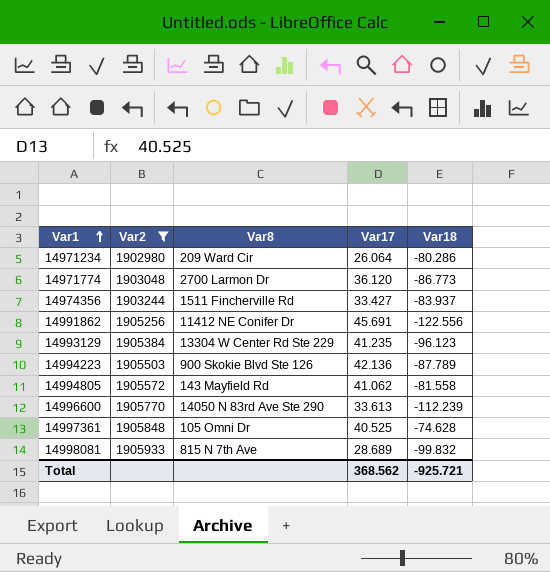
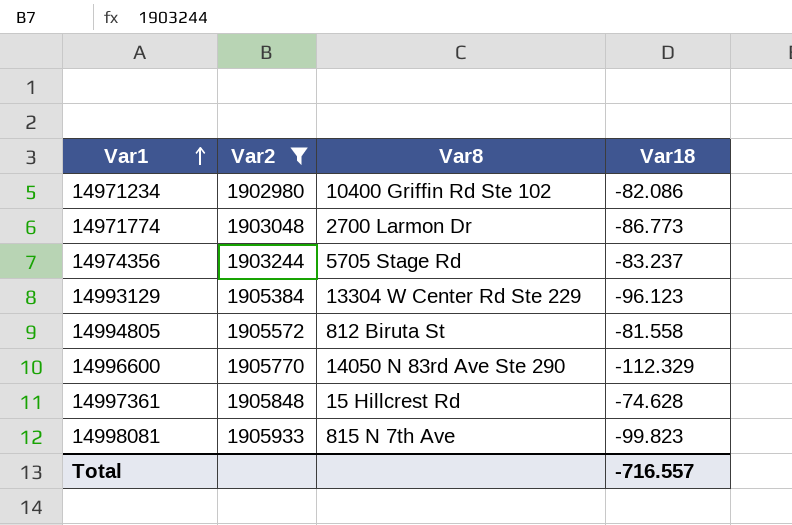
column Var17 | position: 4 -> none
row 14991862: 1905256 | 11412 NE Conifer Dr | 45.691 | -122.556 -> none
row 14994223: 1905503 | 900 Skokie Blvd Ste 126 | 42.136 | -87.789 -> none
14971234 | Var8: 209 Ward Cir -> 10400 Griffin Rd Ste 102
14971234 | Var18: -80.286 -> -82.086
14974356 | Var8: 1511 Fincherville Rd -> 5705 Stage Rd
14974356 | Var18: -83.937 -> -83.237
14994805 | Var8: 143 Mayfield Rd -> 812 Biruta St
14996600 | Var18: -112.239 -> -112.329
14997361 | Var8: 105 Omni Dr -> 15 Hillcrest Rd
14998081 | Var18: -99.832 -> -99.823
Total | Var18: -925.721 -> -716.557

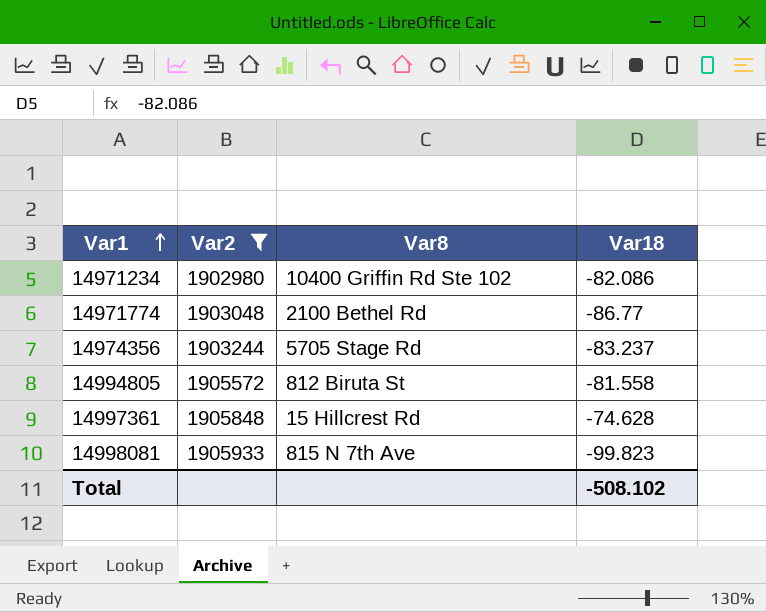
row 14993129: 1905384 | 13304 W Center Rd Ste 229 | -96.123 -> none
row 14996600: 1905770 | 14050 N 83rd Ave Ste 290 | -112.329 -> none
14971774 | Var8: 2700 Larmon Dr -> 2100 Bethel Rd
14971774 | Var18: -86.773 -> -86.77
Total | Var18: -716.557 -> -508.102

